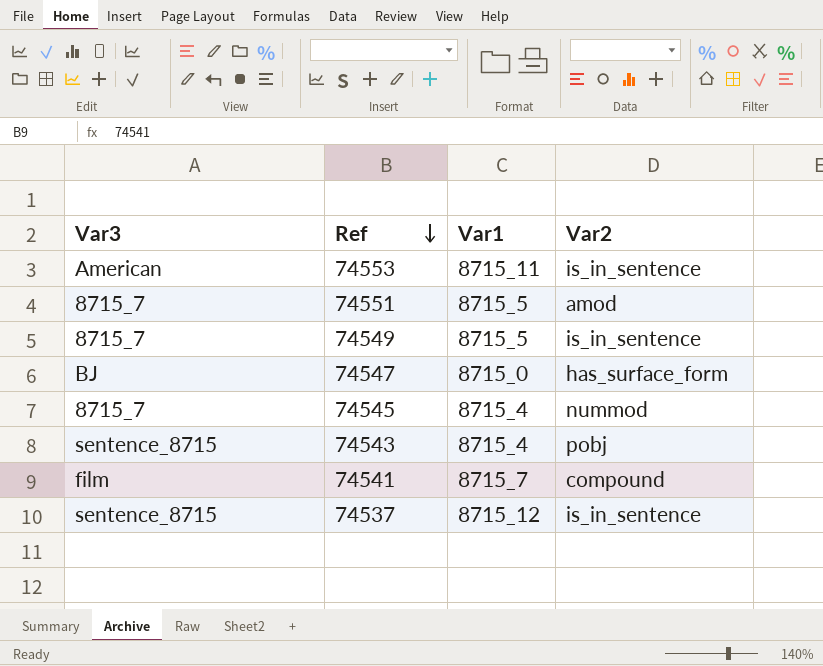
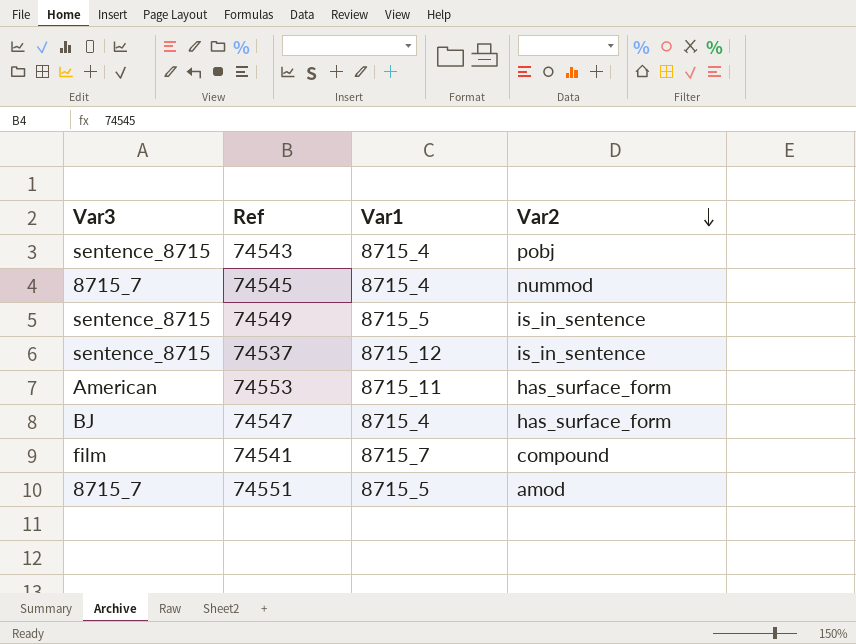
row order: Ref descending -> Var2 descending
74549 | Var3: 8715_7 -> sentence_8715
74553 | Var2: is_in_sentence -> has_surface_form
74547 | Var1: 8715_0 -> 8715_4

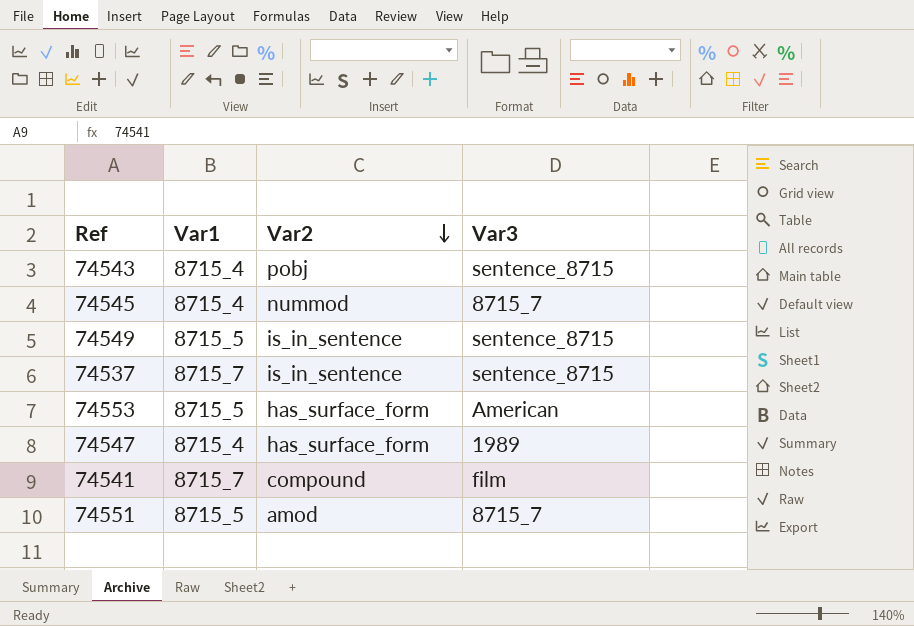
column Var3 | position: 1 -> 4
74537 | Var1: 8715_12 -> 8715_7
74553 | Var1: 8715_11 -> 8715_5
74547 | Var3: BJ -> 1989

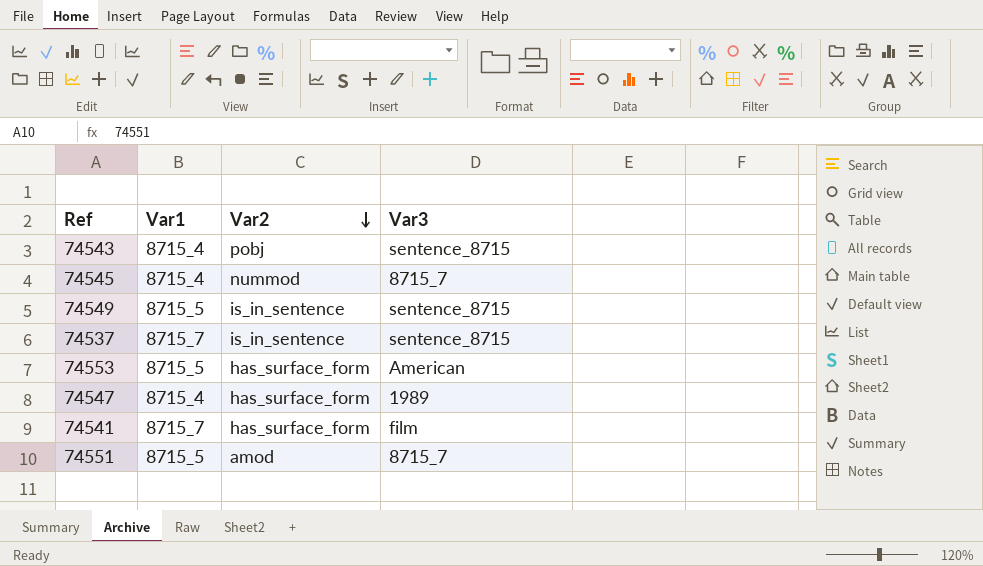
74541 | Var2: compound -> has_surface_form

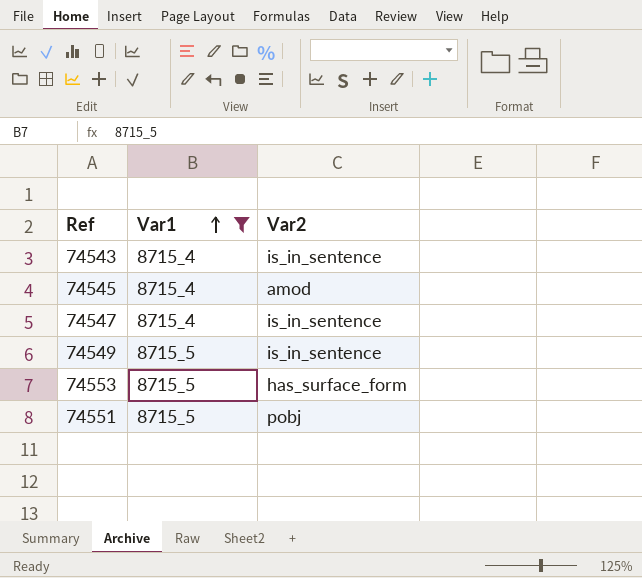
filter: none -> Var1 != 8715_7
row order: Var2 descending -> Var1 ascending
column Var3 | position: 4 -> none
74543 | Var2: pobj -> is_in_sentence
74545 | Var2: nummod -> amod
74547 | Var2: has_surface_form -> is_in_sentence
74551 | Var2: amod -> pobj

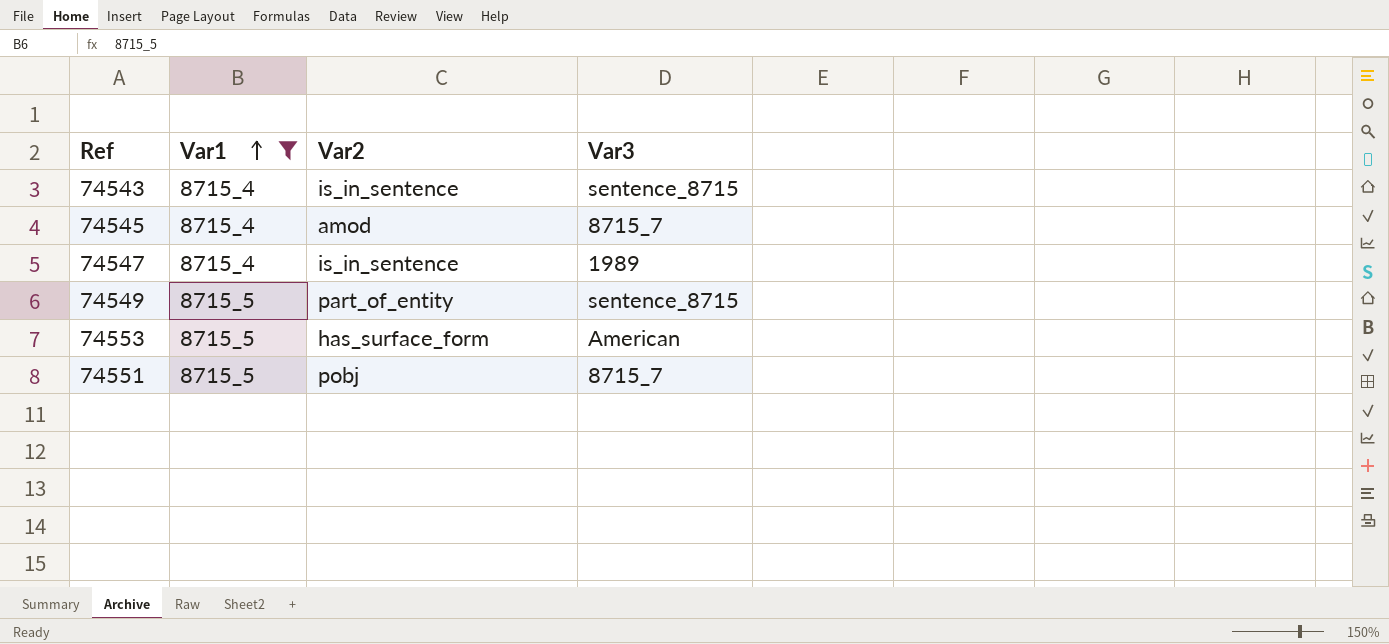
column Var3 | position: none -> 4
74549 | Var2: is_in_sentence -> part_of_entity

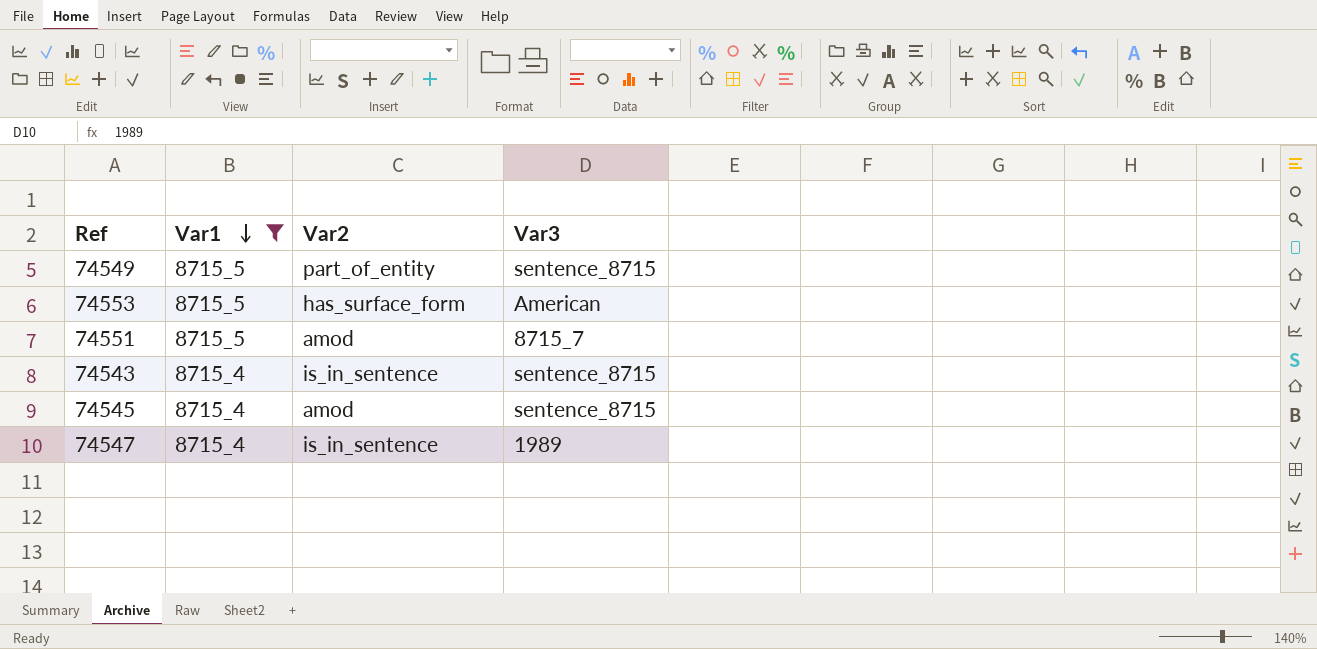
row order: Var1 ascending -> Var1 descending
74551 | Var2: pobj -> amod
74545 | Var3: 8715_7 -> sentence_8715

